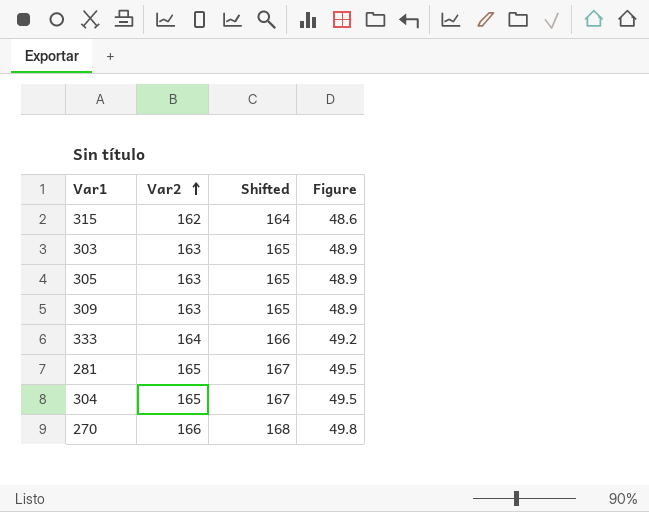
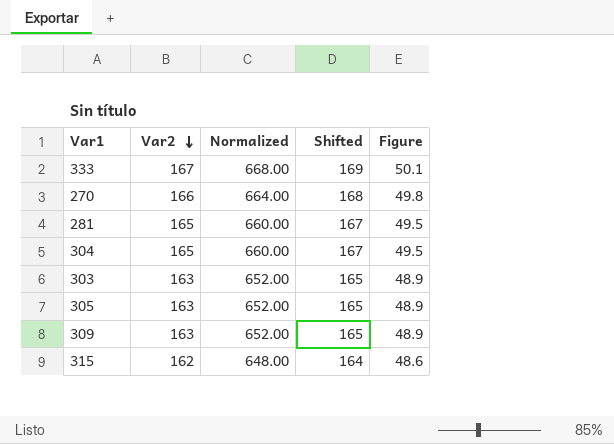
row order: Var2 ascending -> Var2 descending
column Normalized | formula: none -> [Var2] * 4
333 | Var2: 164 -> 167
333 | Shifted: 166 -> 169
333 | Figure: 49.2 -> 50.1

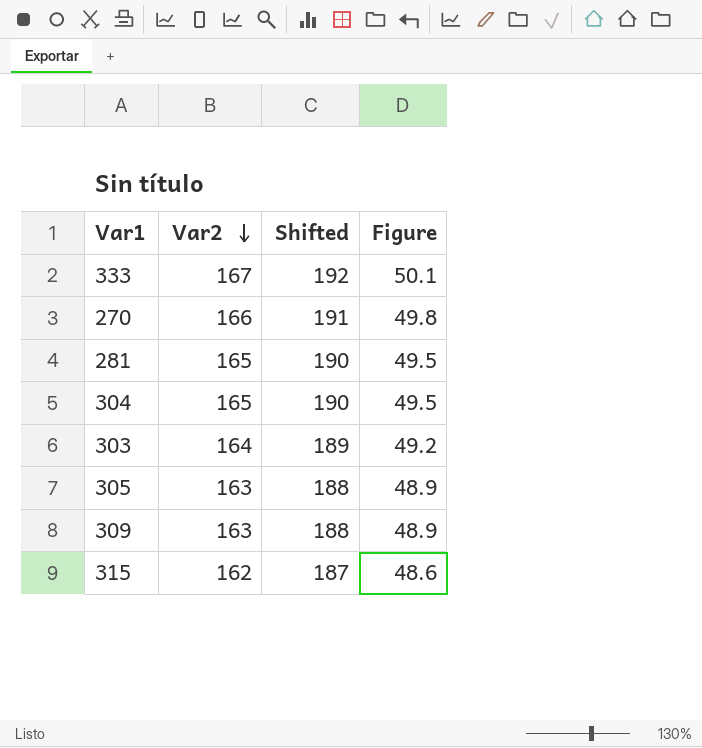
column Normalized | formula: [Var2] * 4 -> none
column Shifted | formula: [Var2] + 2 -> [Var2] + 25
303 | Var2: 163 -> 164
303 | Figure: 48.9 -> 49.2

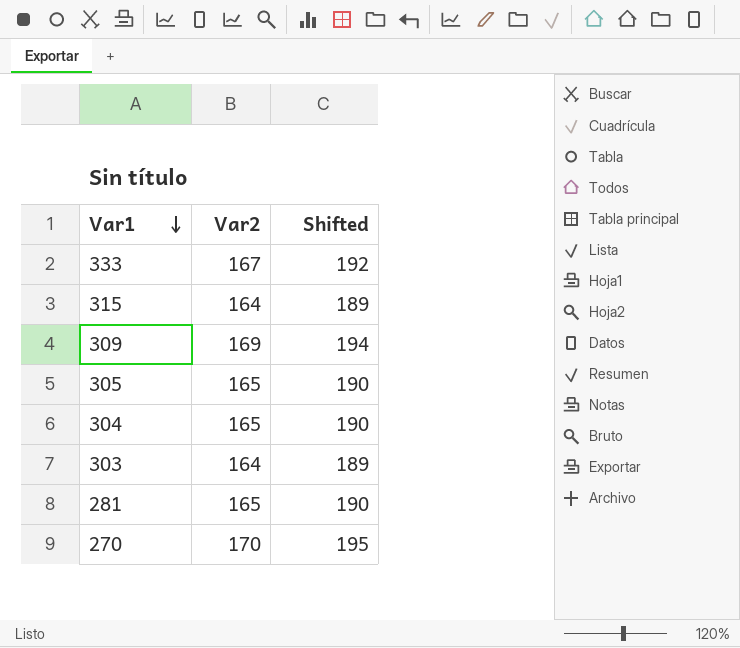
row order: Var2 descending -> Var1 descending
column Figure | formula: [Var2] * 0.3 -> none
315 | Var2: 162 -> 164
315 | Shifted: 187 -> 189
309 | Var2: 163 -> 169
309 | Shifted: 188 -> 194
305 | Var2: 163 -> 165
305 | Shifted: 188 -> 190
270 | Var2: 166 -> 170
270 | Shifted: 191 -> 195

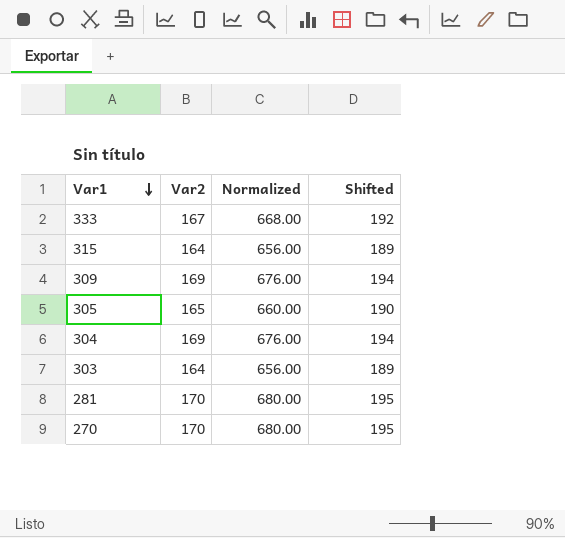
column Normalized | formula: none -> [Var2] * 4
304 | Var2: 165 -> 169
304 | Shifted: 190 -> 194
281 | Var2: 165 -> 170
281 | Shifted: 190 -> 195

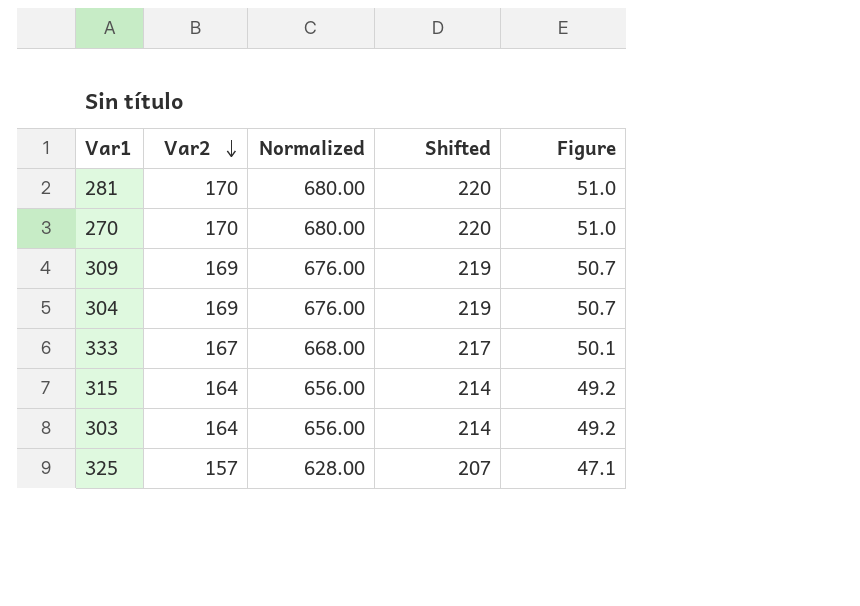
row order: Var1 descending -> Var2 descending
column Shifted | formula: [Var2] + 25 -> [Var2] + 50
column Figure | formula: none -> [Var2] * 0.3
row 305: 165 | 660.00 | 190 -> none
row 325: none -> 157 | 628.00 | 207 | 47.1

